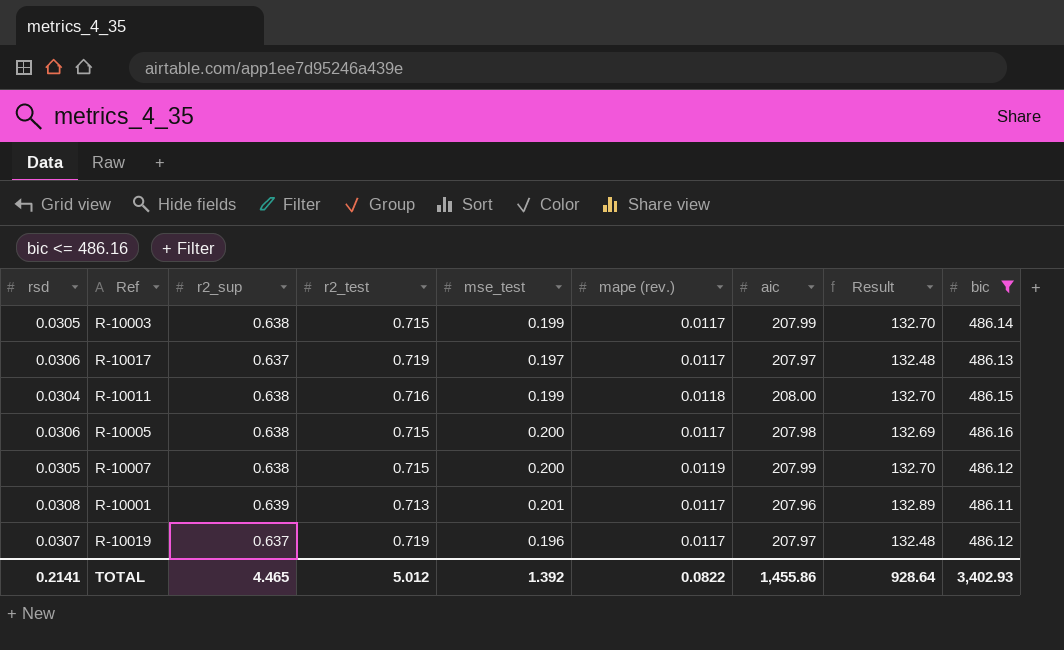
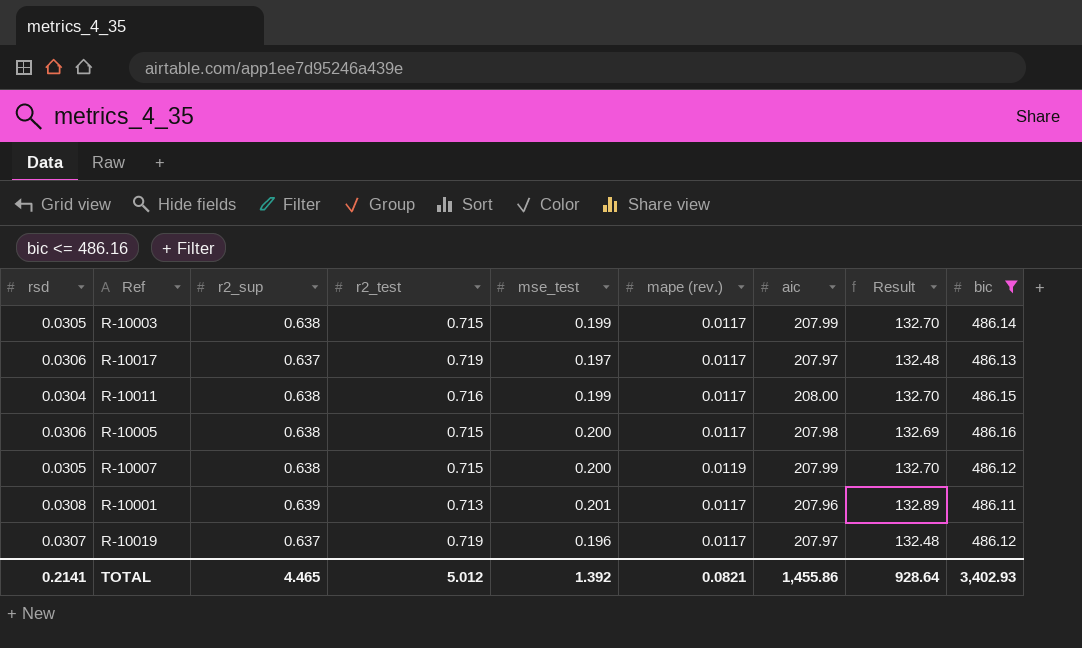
R-10011 | mape (rev.): 0.0118 -> 0.0117
TOTAL | mape (rev.): 0.0822 -> 0.0821

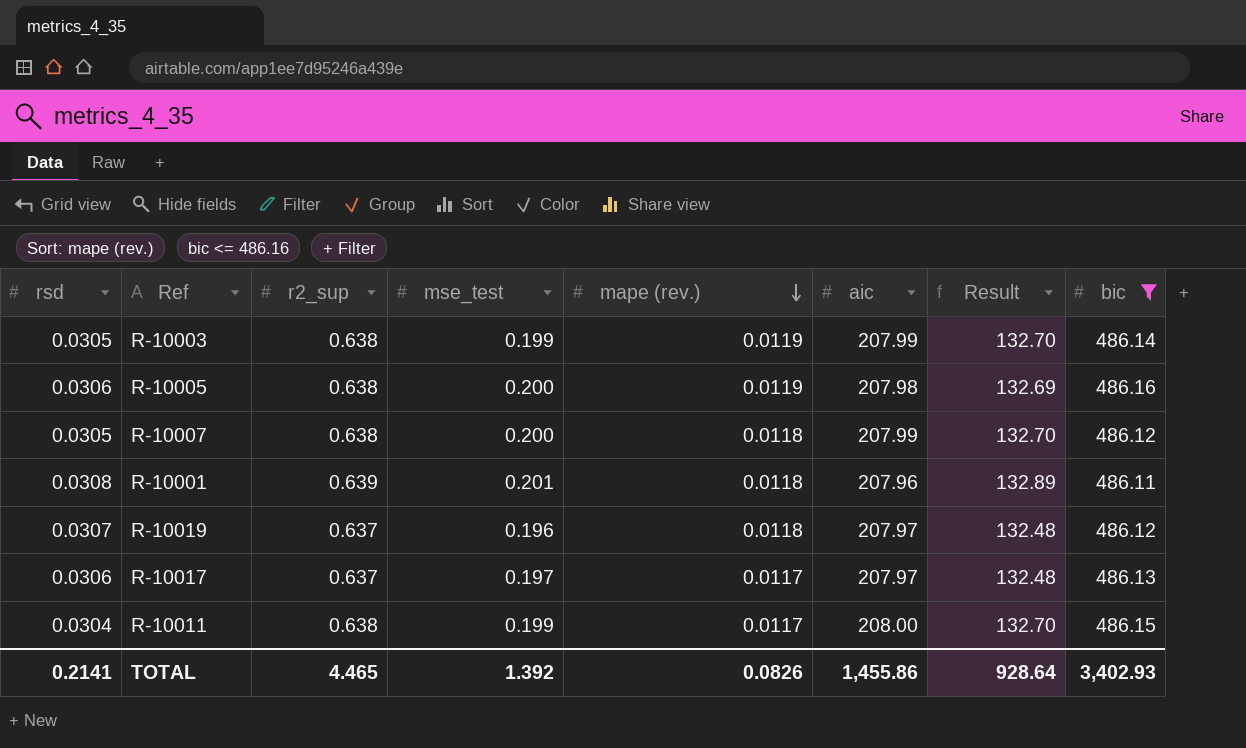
row order: none -> mape (rev.) descending
column r2_test | position: 4 -> none
R-10003 | mape (rev.): 0.0117 -> 0.0119
R-10005 | mape (rev.): 0.0117 -> 0.0119
R-10007 | mape (rev.): 0.0119 -> 0.0118
R-10001 | mape (rev.): 0.0117 -> 0.0118
R-10019 | mape (rev.): 0.0117 -> 0.0118
TOTAL | mape (rev.): 0.0821 -> 0.0826

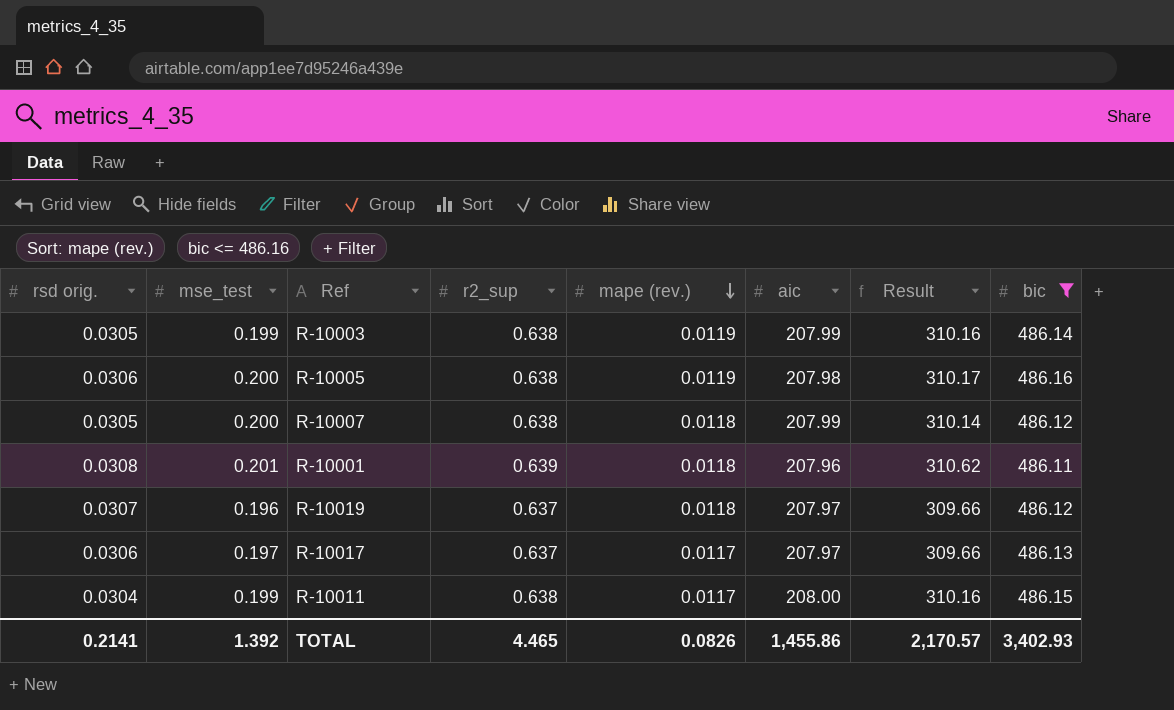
column name: rsd -> rsd orig.
column mse_test | position: 4 -> 2
column Result | formula: [r2_sup] * [aic] -> [r2_sup] * [bic]
TOTAL | Result: 928.64 -> 2,170.57

